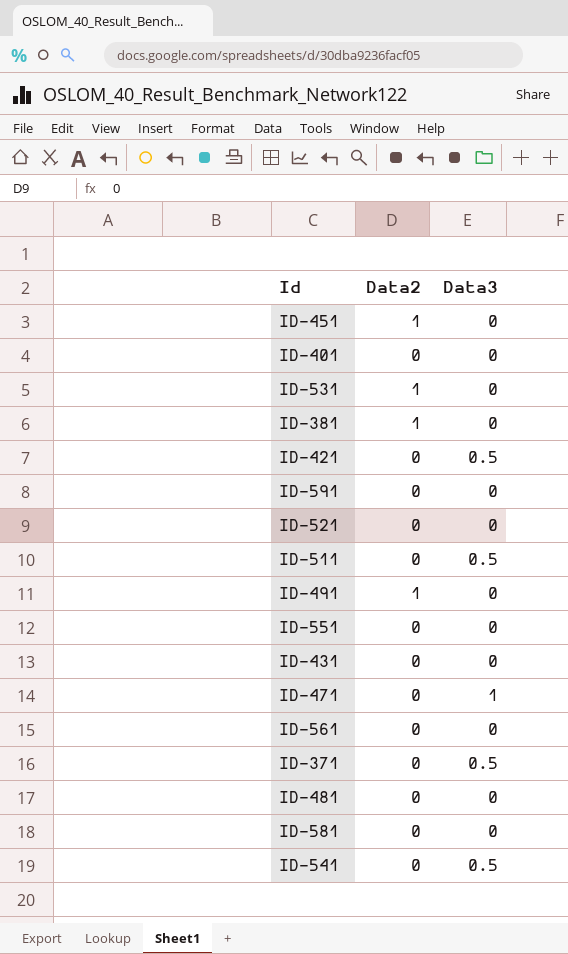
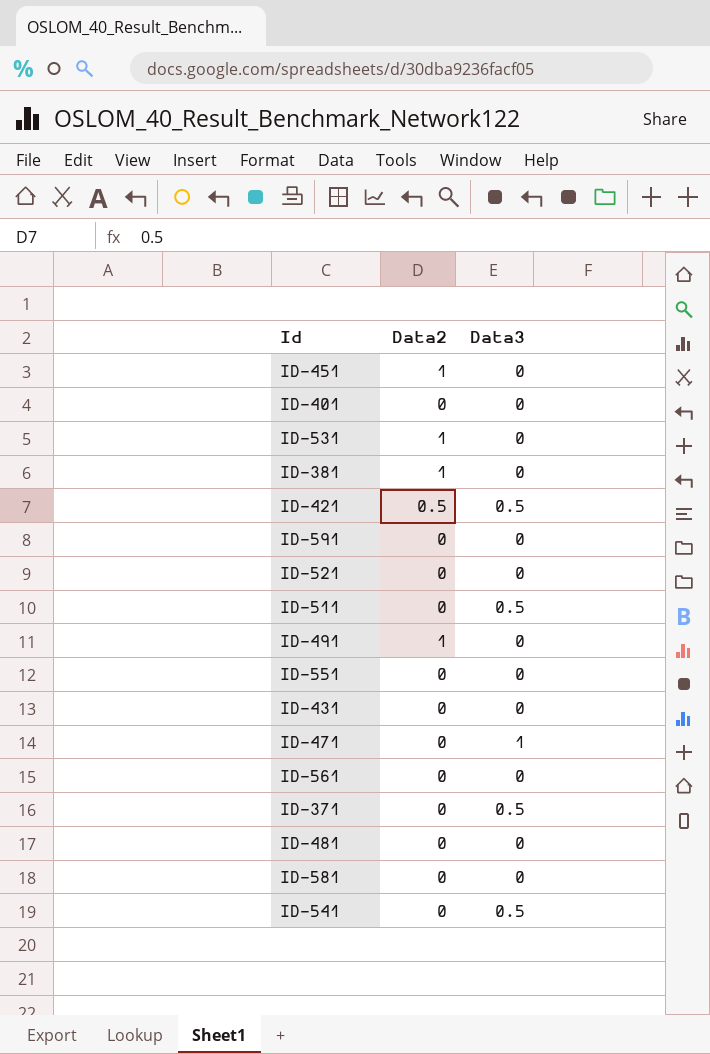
ID-421 | Data2: 0 -> 0.5

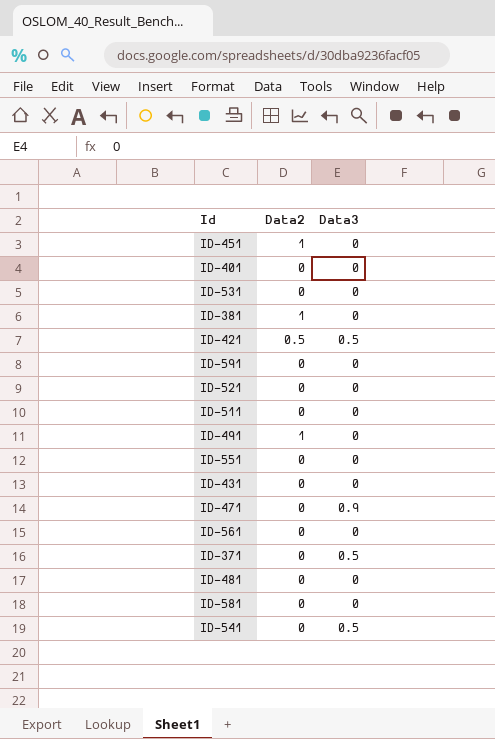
ID-531 | Data2: 1 -> 0
ID-511 | Data3: 0.5 -> 0
ID-471 | Data3: 1 -> 0.9

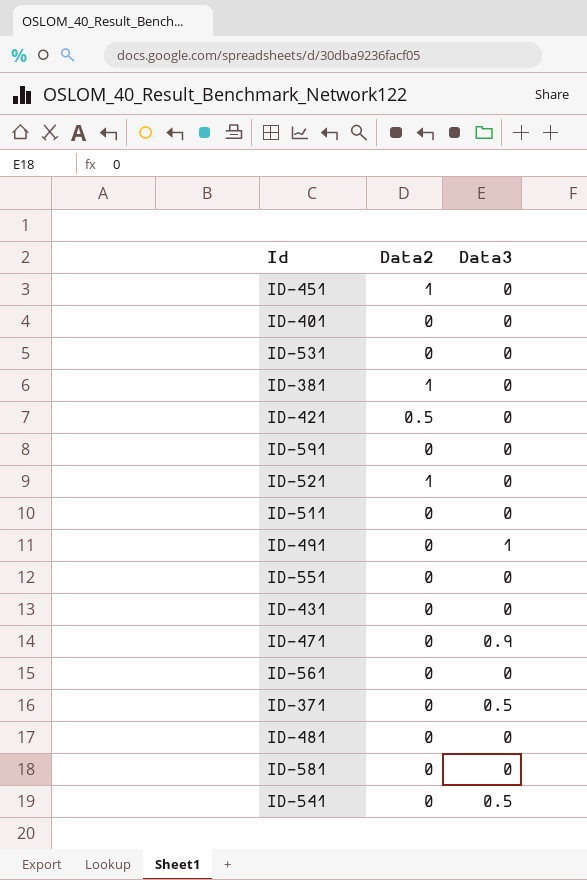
ID-421 | Data3: 0.5 -> 0
ID-521 | Data2: 0 -> 1
ID-491 | Data2: 1 -> 0
ID-491 | Data3: 0 -> 1

